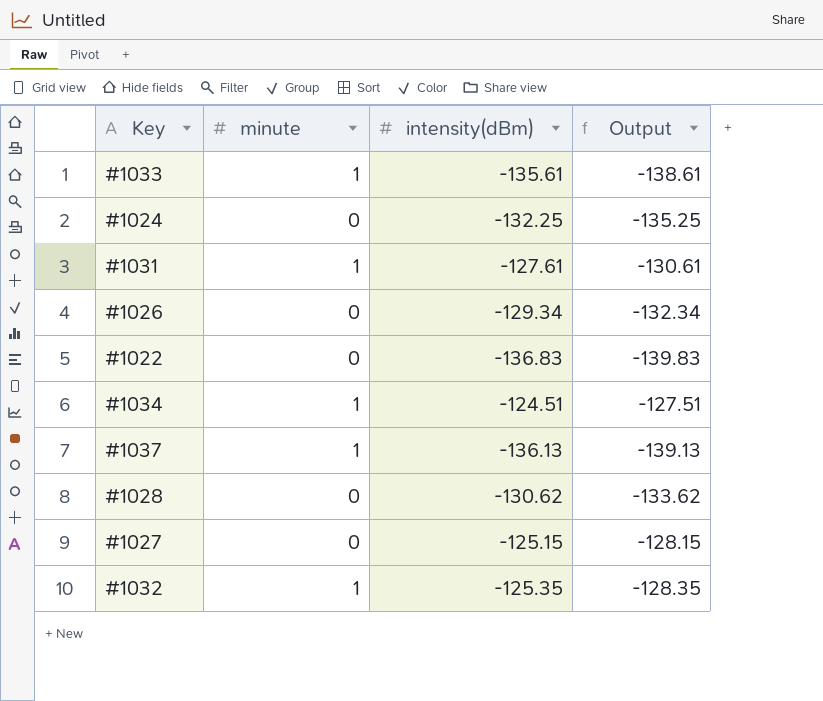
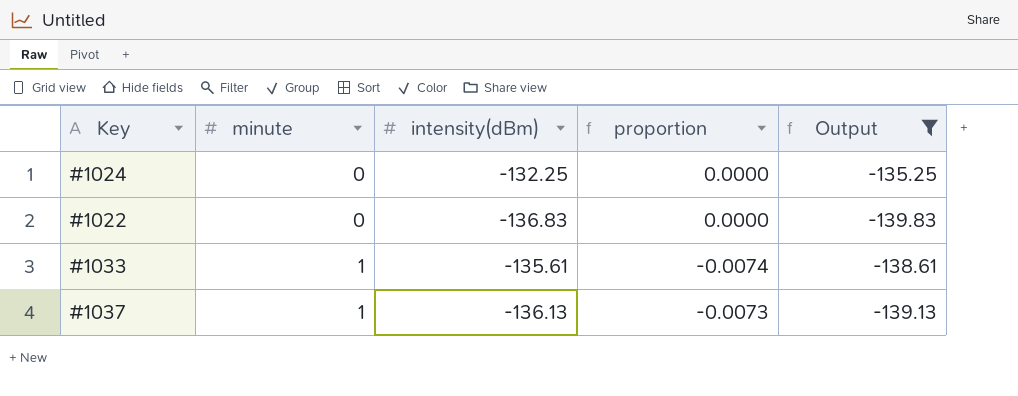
filter: none -> Output <= -135.25
row order: none -> minute ascending
column proportion | formula: none -> [minute] / [intensity(dBm)]

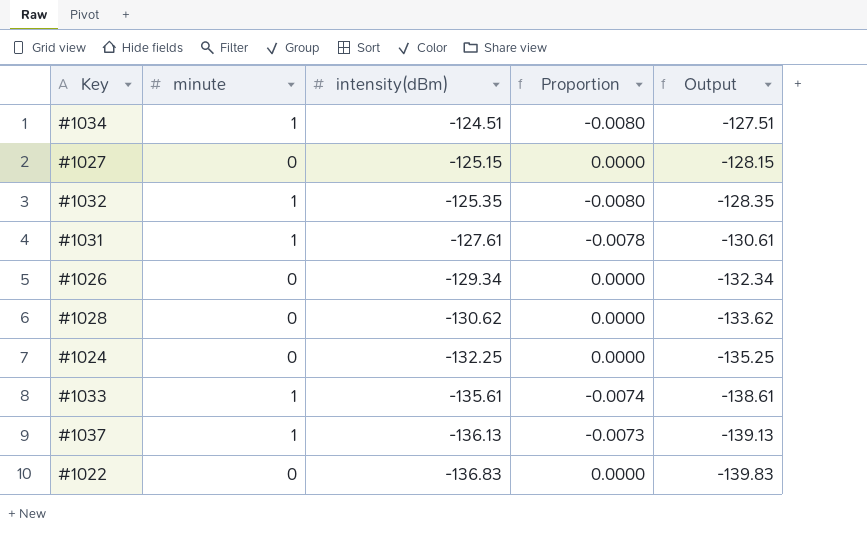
filter: Output <= -135.25 -> none
row order: minute ascending -> intensity(dBm) descending
column name: proportion -> Proportion

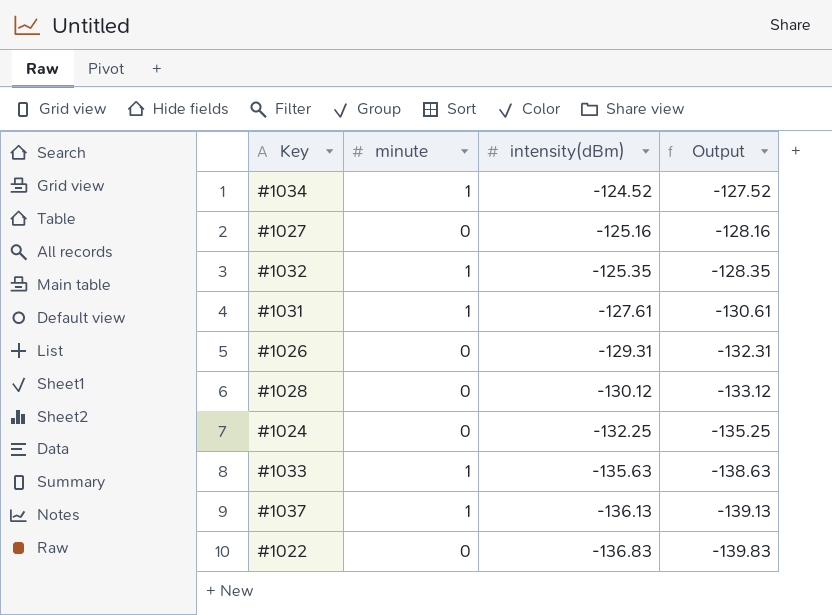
column Proportion | formula: [minute] / [intensity(dBm)] -> none
#1034 | intensity(dBm): -124.51 -> -124.52
#1034 | Output: -127.51 -> -127.52
#1027 | intensity(dBm): -125.15 -> -125.16
#1027 | Output: -128.15 -> -128.16
#1026 | intensity(dBm): -129.34 -> -129.31
#1026 | Output: -132.34 -> -132.31
#1028 | intensity(dBm): -130.62 -> -130.12
#1028 | Output: -133.62 -> -133.12
#1033 | intensity(dBm): -135.61 -> -135.63
#1033 | Output: -138.61 -> -138.63

